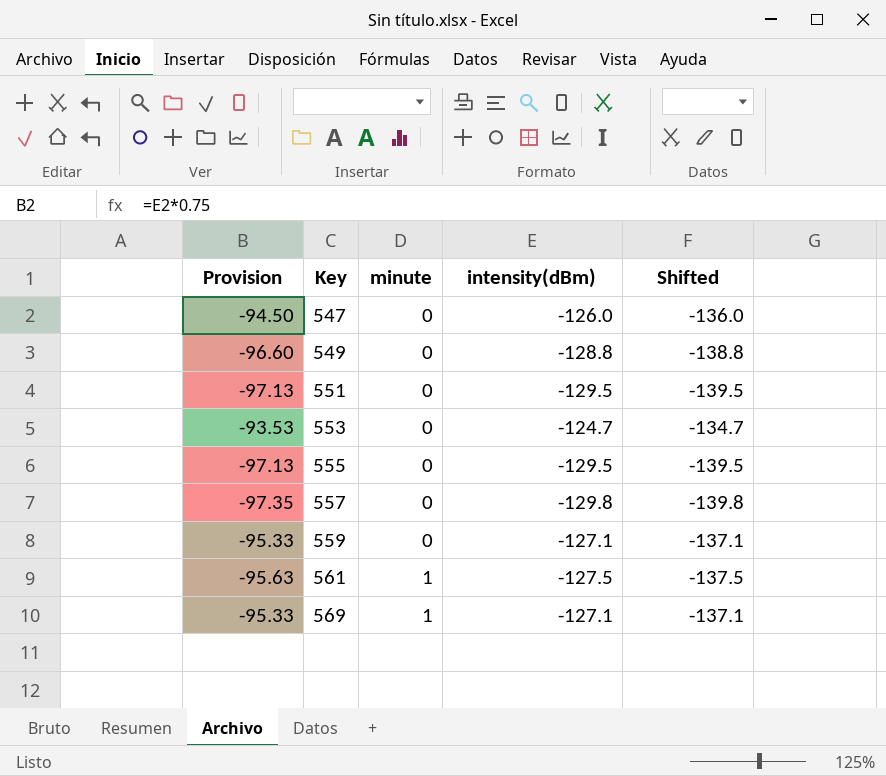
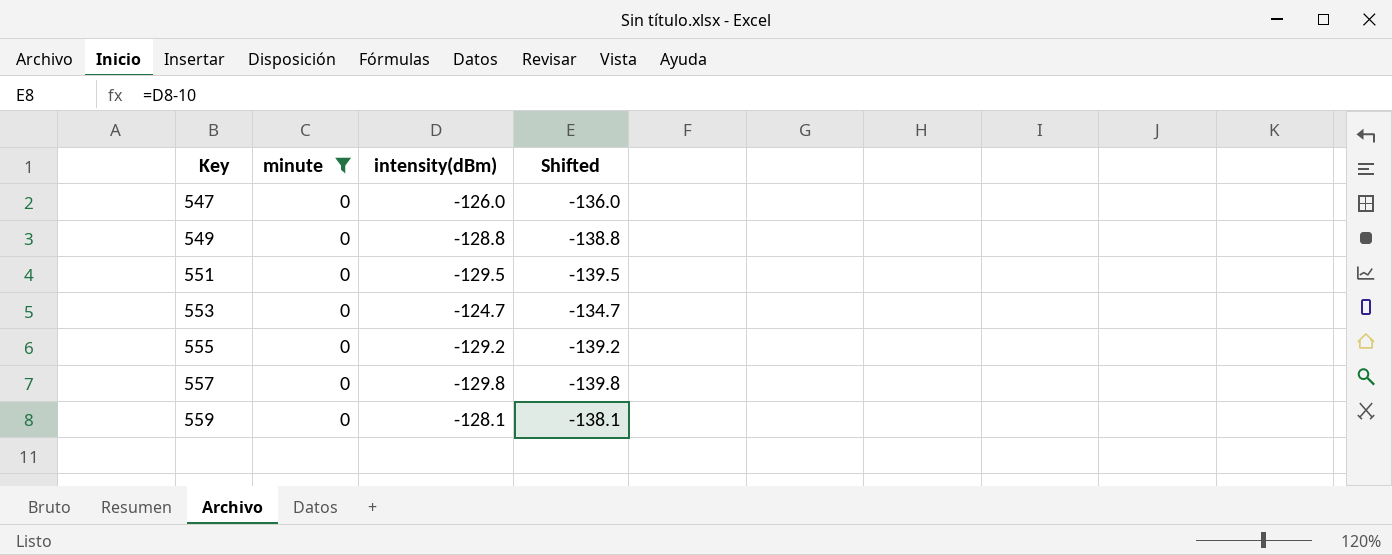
filter: none -> minute = 0
column Provision | formula: [intensity(dBm)] * 0.75 -> none
555 | intensity(dBm): -129.5 -> -129.2
555 | Shifted: -139.5 -> -139.2
559 | intensity(dBm): -127.1 -> -128.1
559 | Shifted: -137.1 -> -138.1

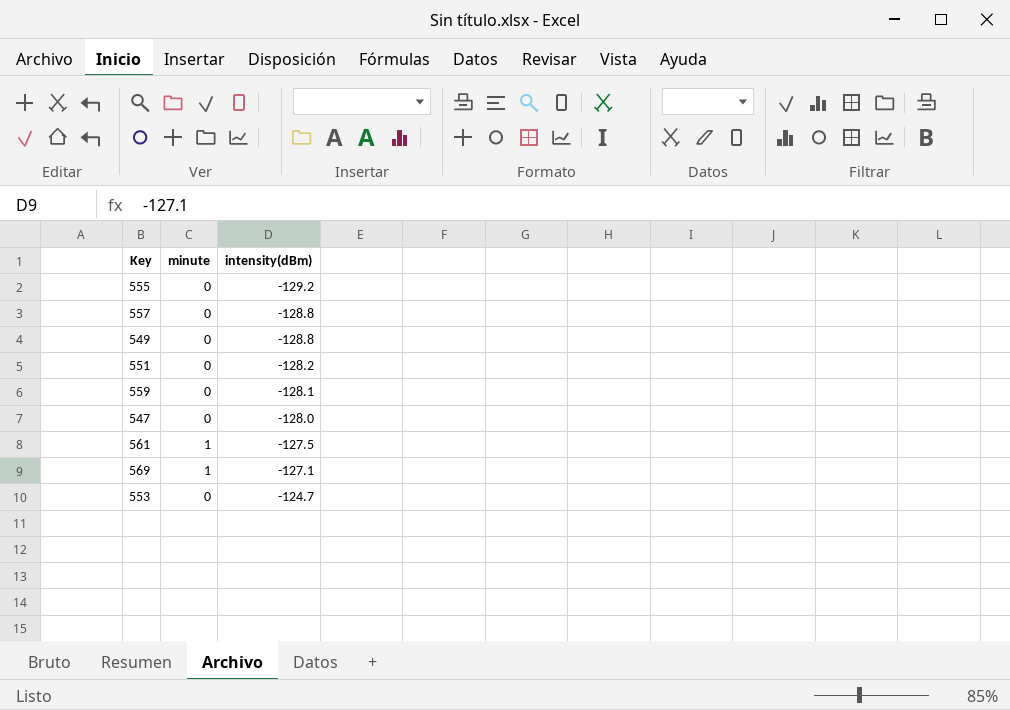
filter: minute = 0 -> none
row order: Key ascending -> intensity(dBm) ascending
column Shifted | formula: [intensity(dBm)] - 10 -> none
557 | intensity(dBm): -129.8 -> -128.8
551 | intensity(dBm): -129.5 -> -128.2
547 | intensity(dBm): -126.0 -> -128.0

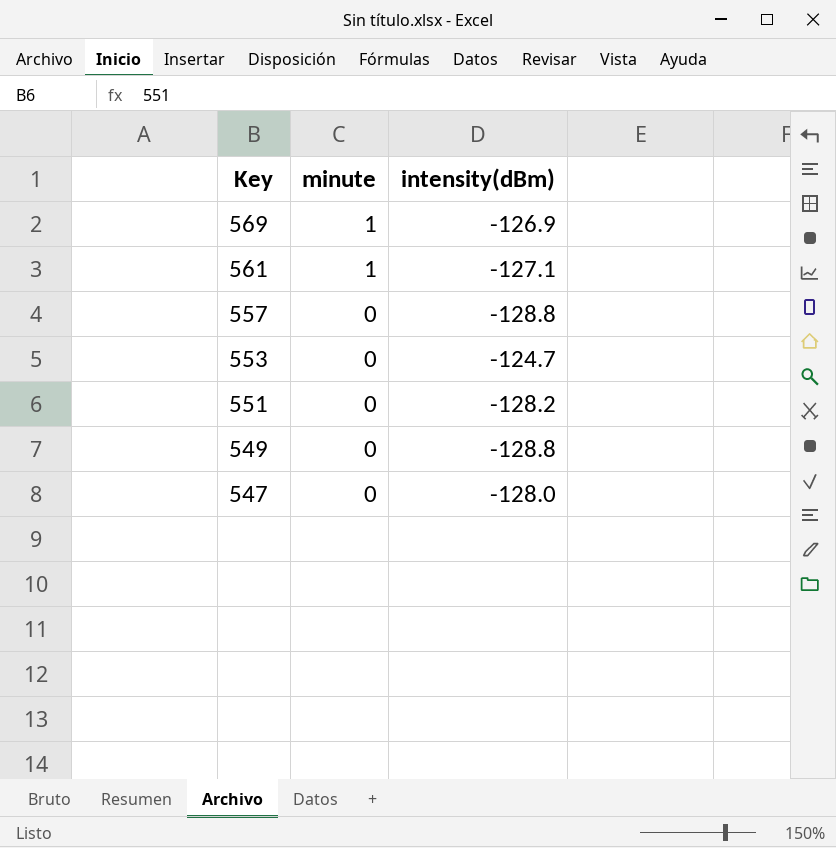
row order: intensity(dBm) ascending -> Key descending
row 555: 0 | -129.2 -> none
row 559: 0 | -128.1 -> none
569 | intensity(dBm): -127.1 -> -126.9
561 | intensity(dBm): -127.5 -> -127.1

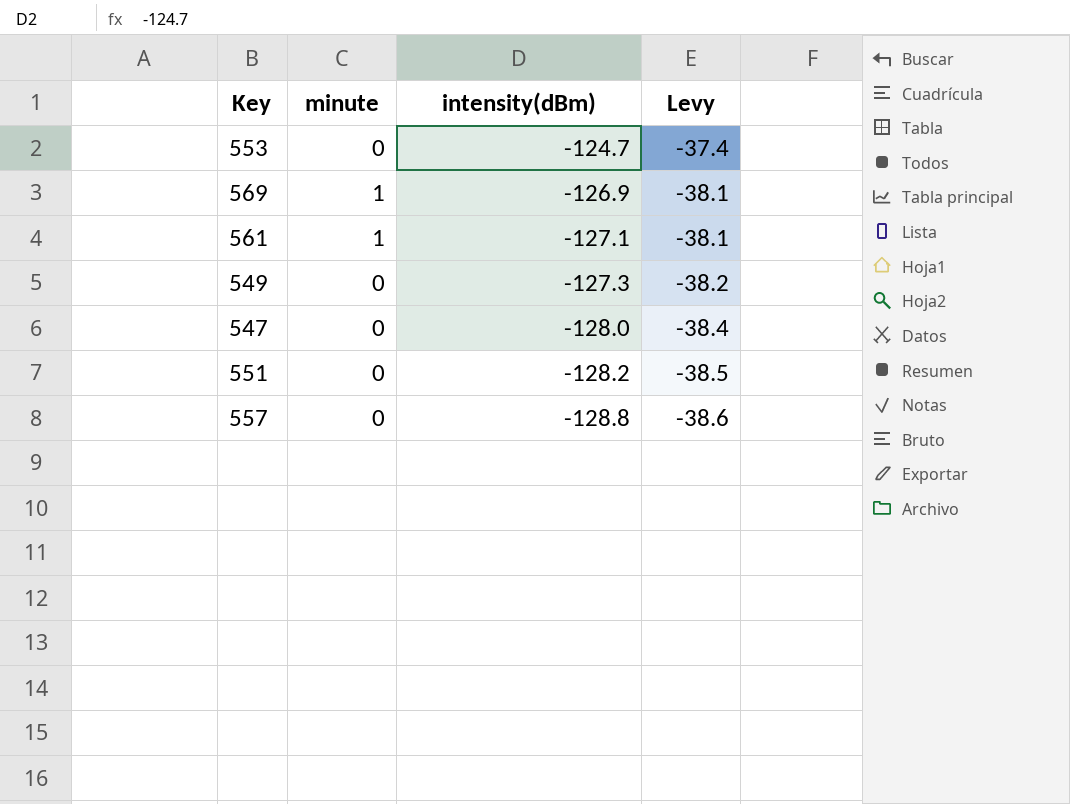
row order: Key descending -> intensity(dBm) descending
column Levy | formula: none -> [intensity(dBm)] * 0.3
549 | intensity(dBm): -128.8 -> -127.3

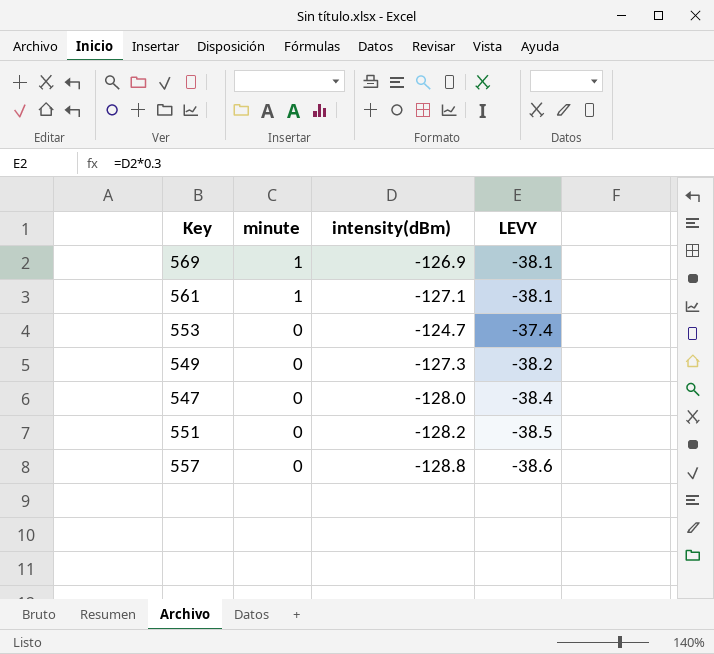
row order: intensity(dBm) descending -> minute descending
column name: Levy -> LEVY

